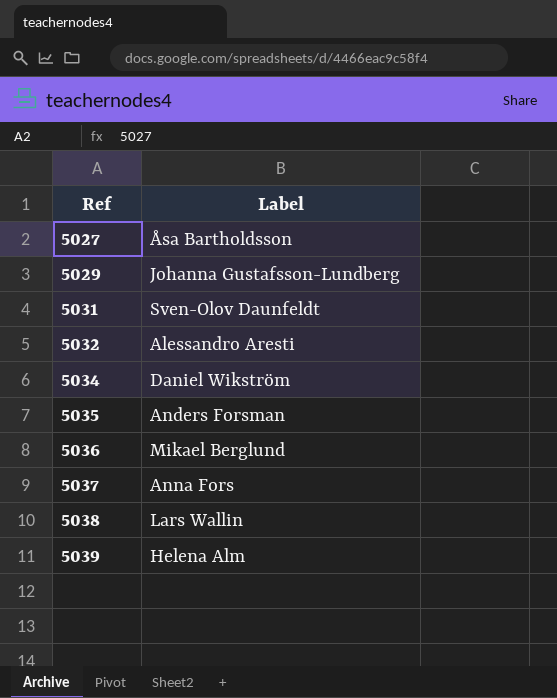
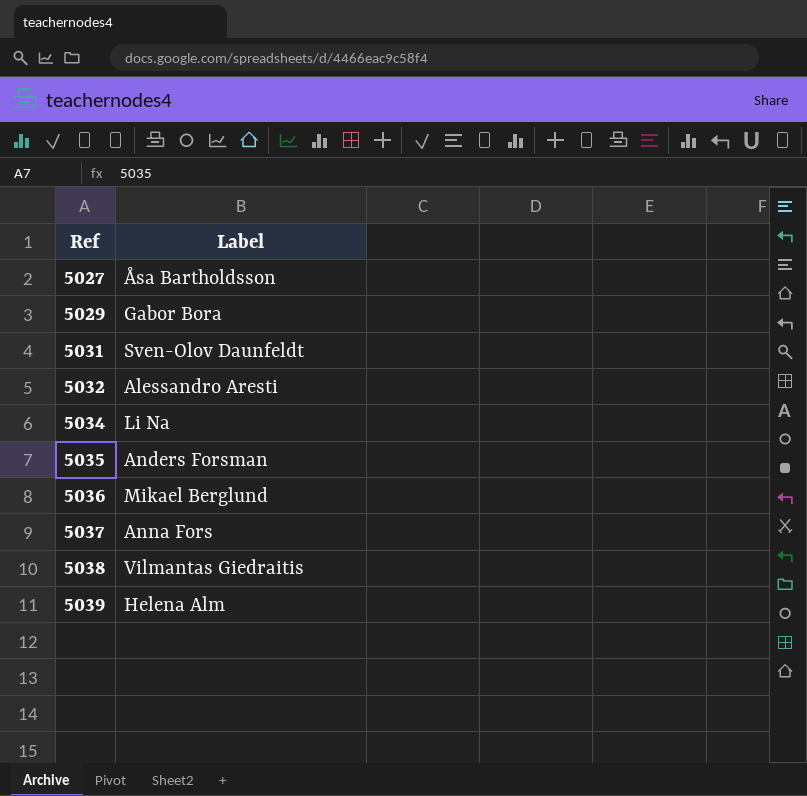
5029 | Label: Johanna Gustafsson-Lundberg -> Gabor Bora
5034 | Label: Daniel Wikström -> Li Na
5038 | Label: Lars Wallin -> Vilmantas Giedraitis

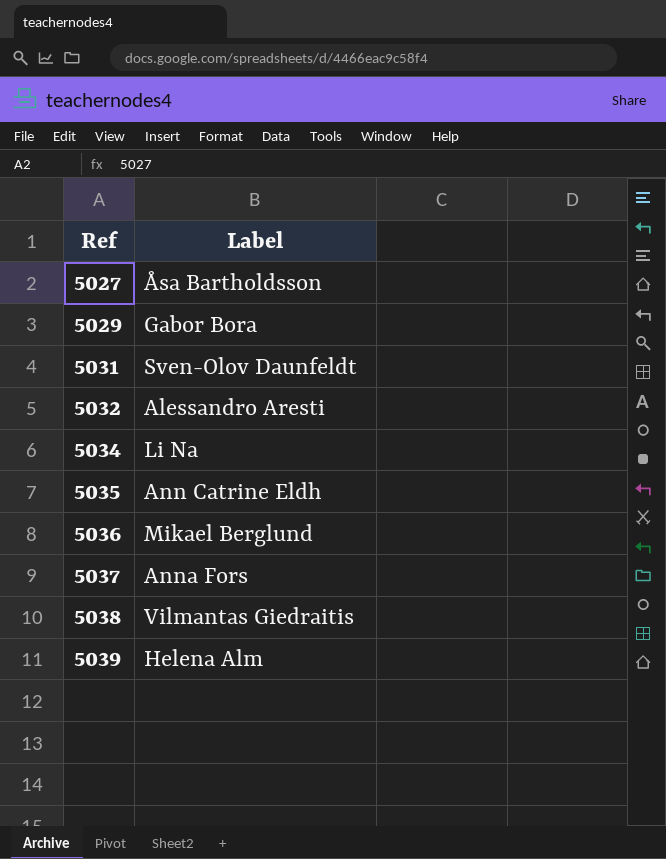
5035 | Label: Anders Forsman -> Ann Catrine Eldh

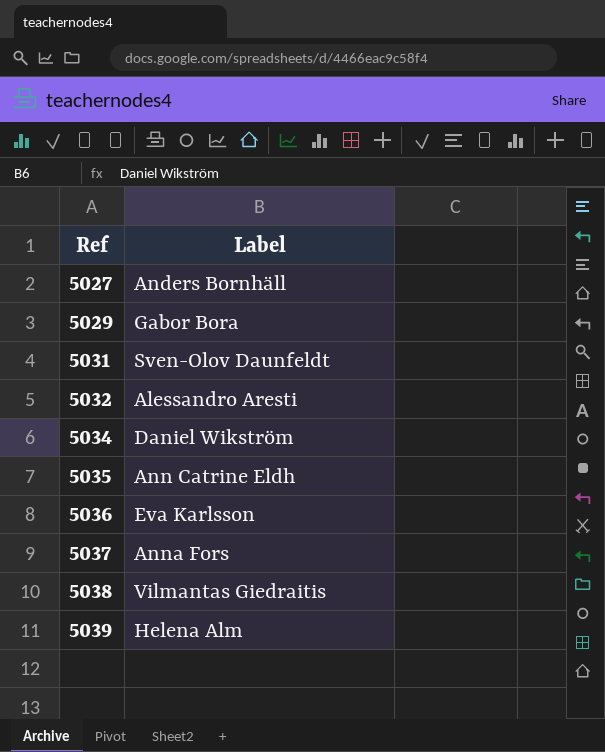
5027 | Label: Åsa Bartholdsson -> Anders Bornhäll
5034 | Label: Li Na -> Daniel Wikström
5036 | Label: Mikael Berglund -> Eva Karlsson

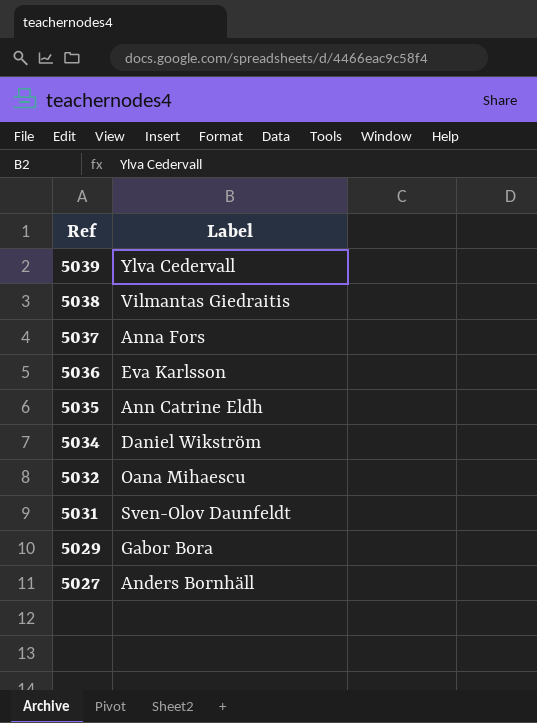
row order: Ref ascending -> Ref descending
5039 | Label: Helena Alm -> Ylva Cedervall
5032 | Label: Alessandro Aresti -> Oana Mihaescu

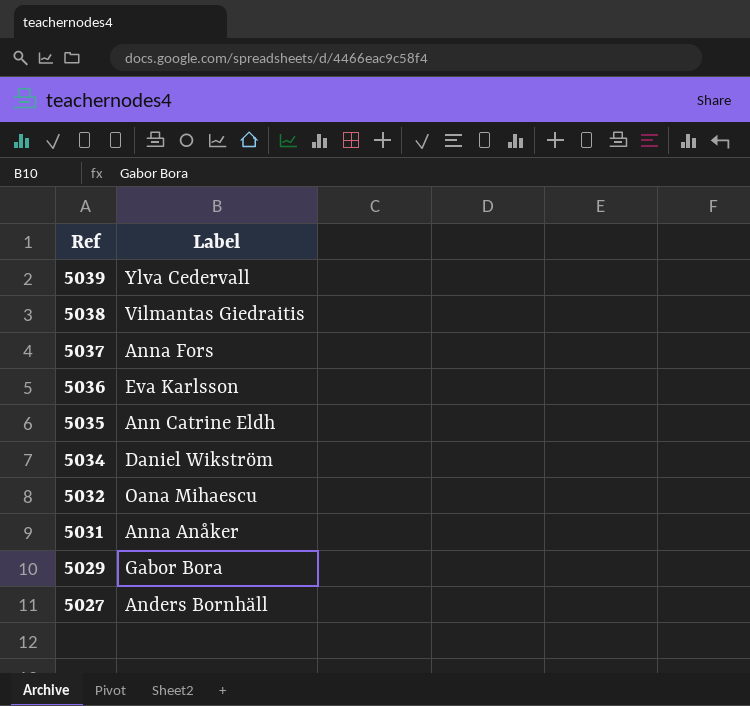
5031 | Label: Sven-Olov Daunfeldt -> Anna Anåker

